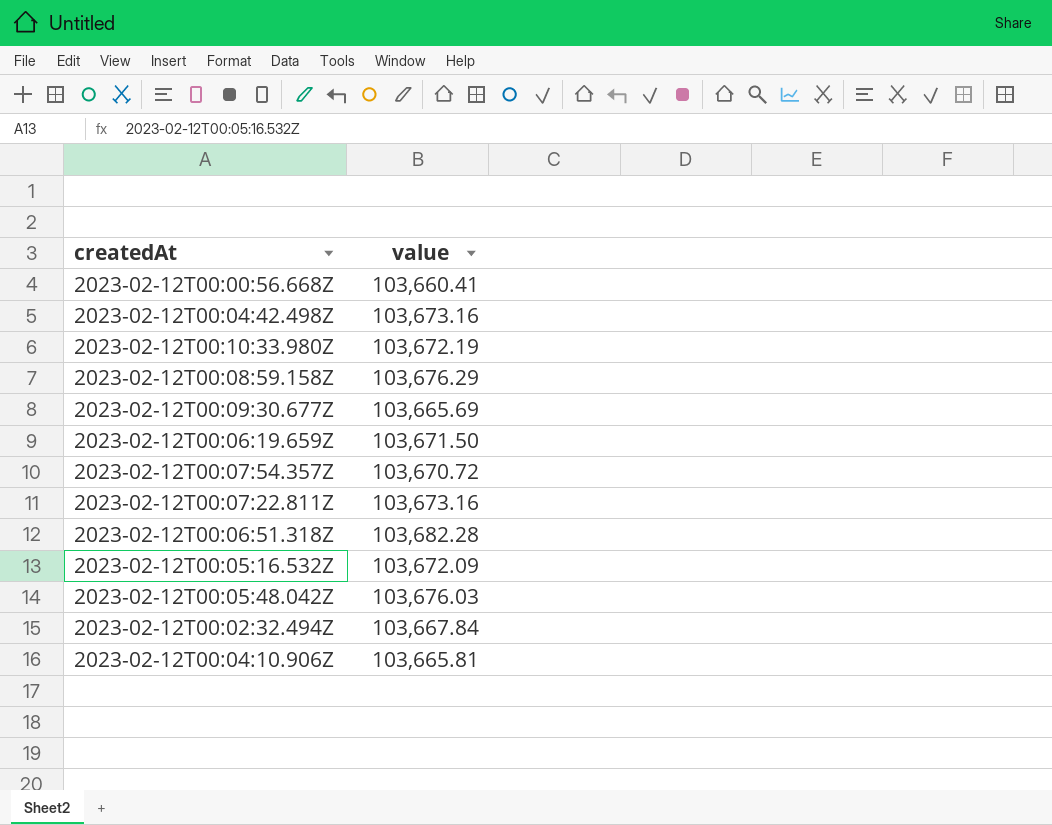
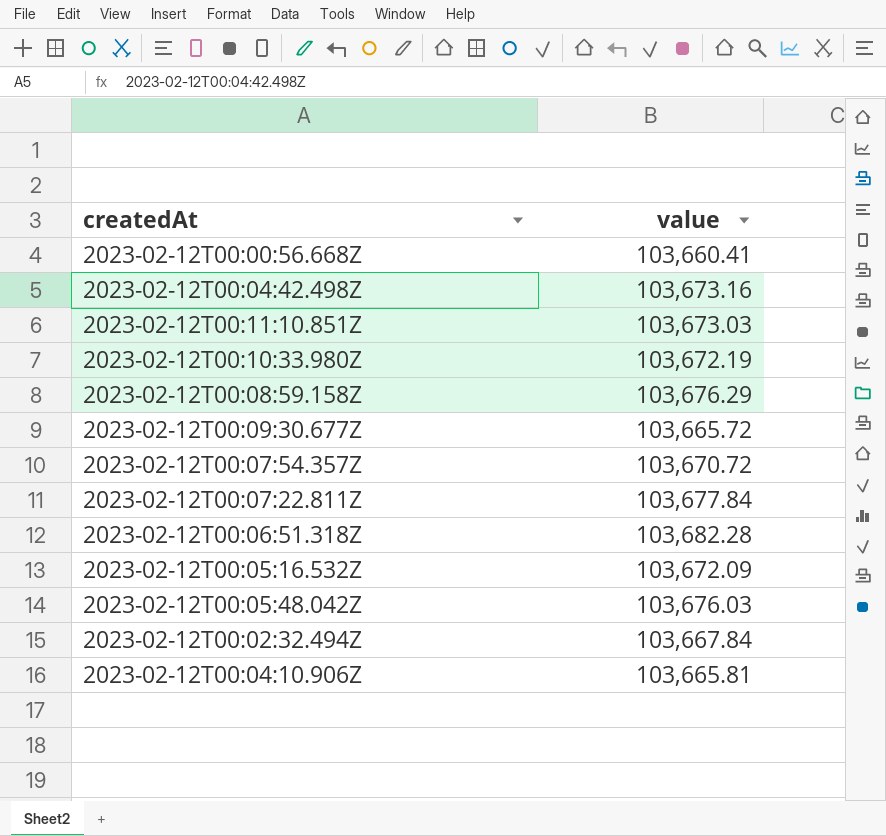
row 2023-02-12T00:06:19.659Z: 103,671.50 -> none
row 2023-02-12T00:11:10.851Z: none -> 103,673.03
2023-02-12T00:09:30.677Z | value: 103,665.69 -> 103,665.72
2023-02-12T00:07:22.811Z | value: 103,673.16 -> 103,677.84

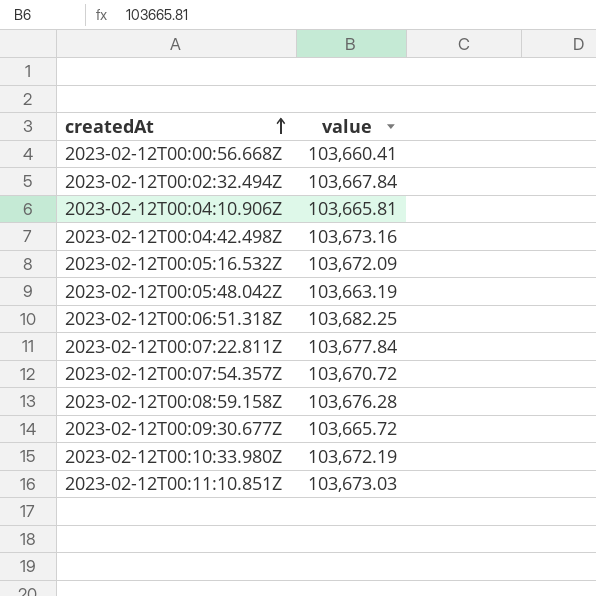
row order: none -> createdAt ascending
2023-02-12T00:05:48.042Z | value: 103,676.03 -> 103,663.19
2023-02-12T00:06:51.318Z | value: 103,682.28 -> 103,682.25
2023-02-12T00:08:59.158Z | value: 103,676.29 -> 103,676.28

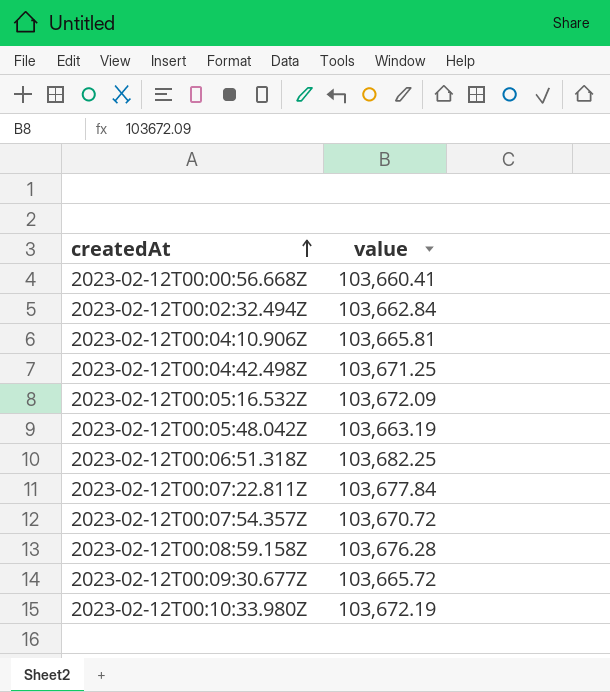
row 2023-02-12T00:11:10.851Z: 103,673.03 -> none
2023-02-12T00:02:32.494Z | value: 103,667.84 -> 103,662.84
2023-02-12T00:04:42.498Z | value: 103,673.16 -> 103,671.25

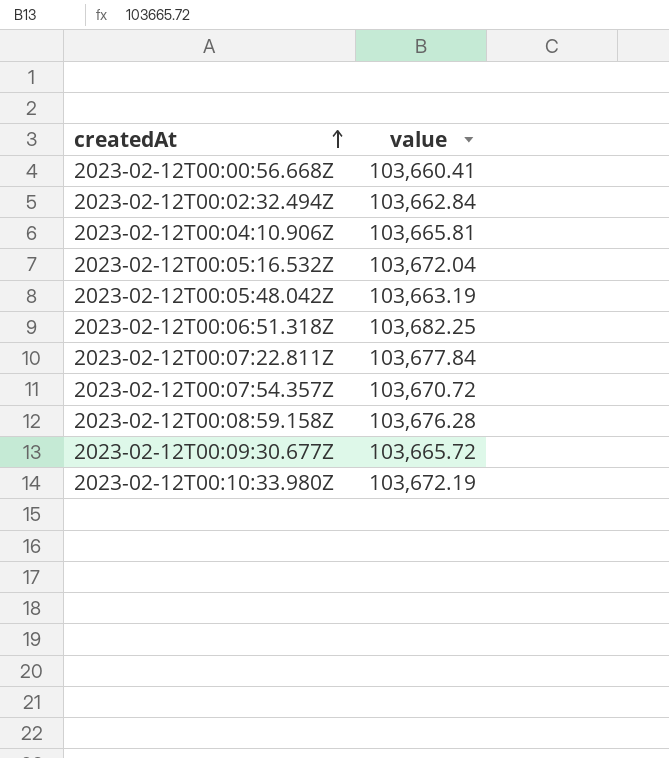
row 2023-02-12T00:04:42.498Z: 103,671.25 -> none
2023-02-12T00:05:16.532Z | value: 103,672.09 -> 103,672.04

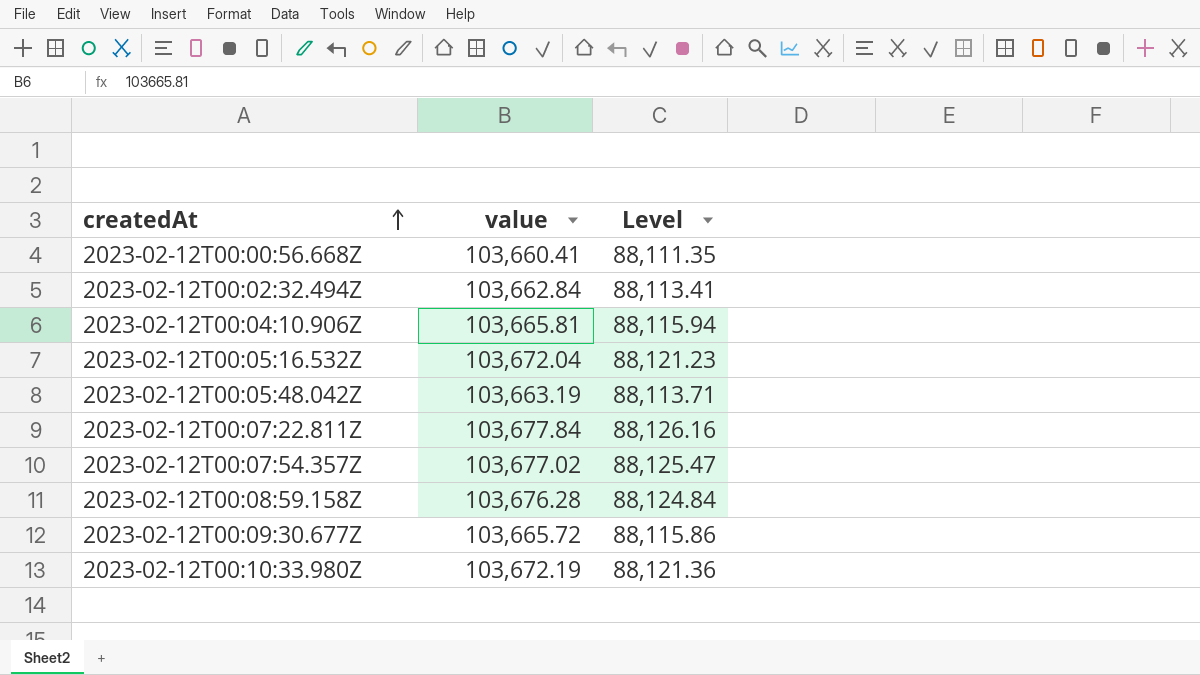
column Level | formula: none -> [value] * 0.85
row 2023-02-12T00:06:51.318Z: 103,682.25 -> none
2023-02-12T00:07:54.357Z | value: 103,670.72 -> 103,677.02

